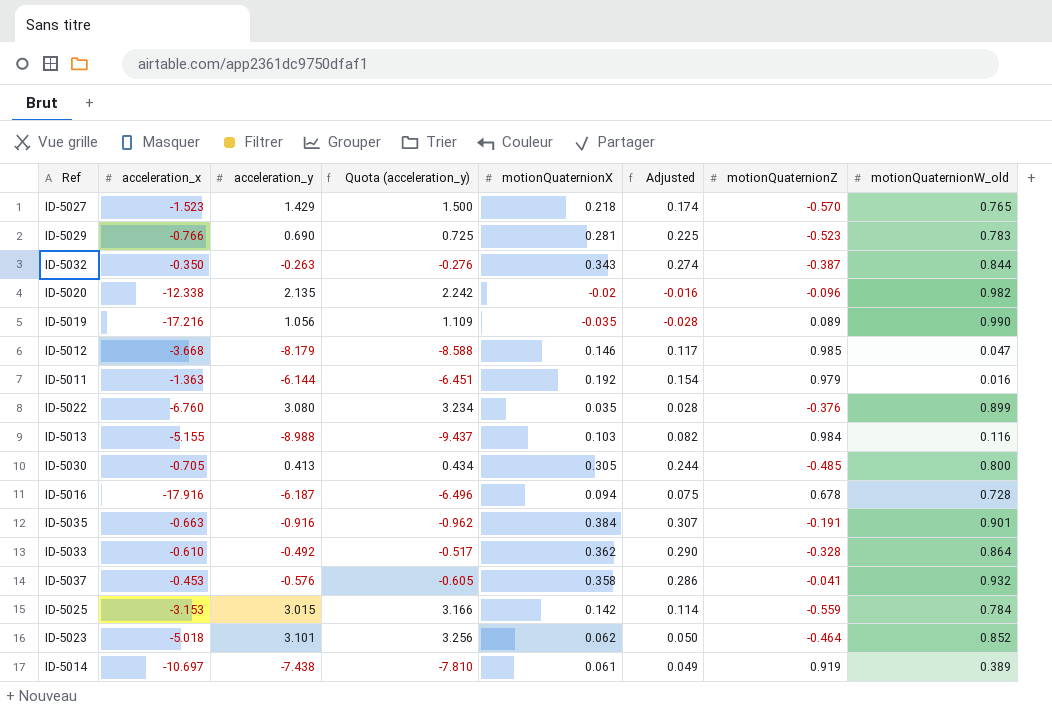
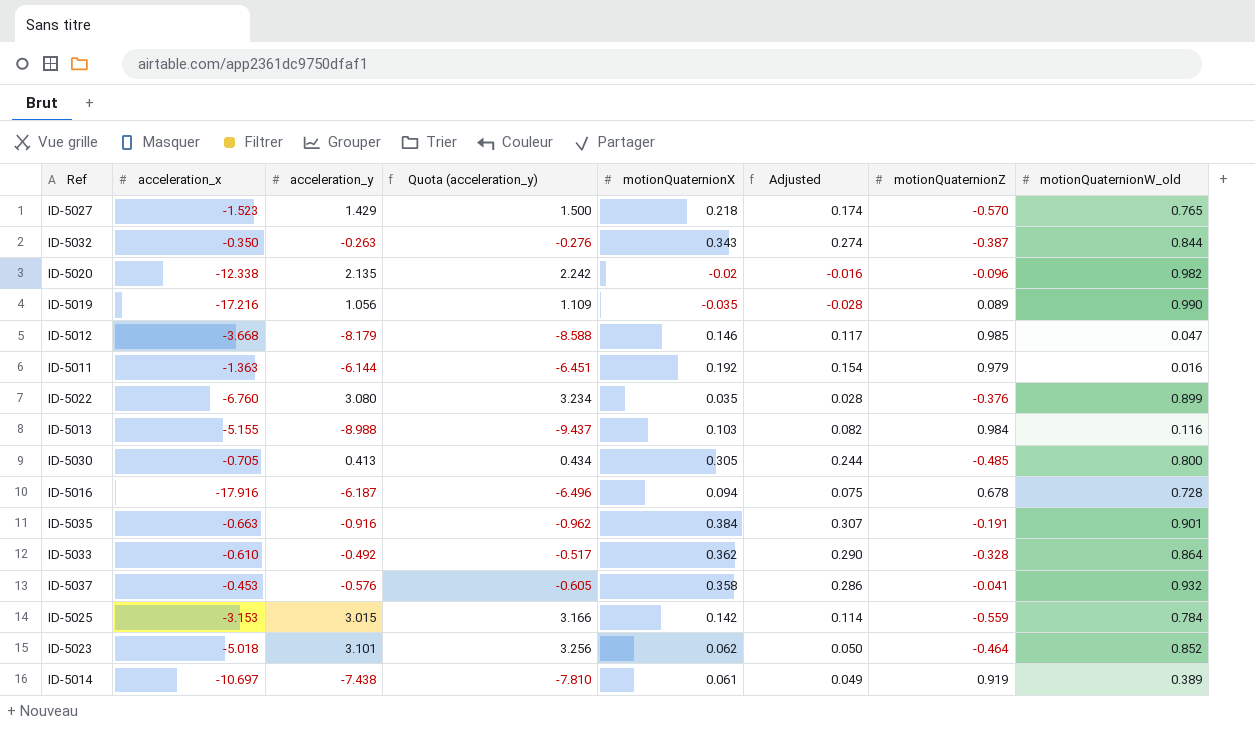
row ID-5029: -0.766 | 0.690 | 0.725 | 0.281 | 0.225 | -0.523 | 0.783 -> none

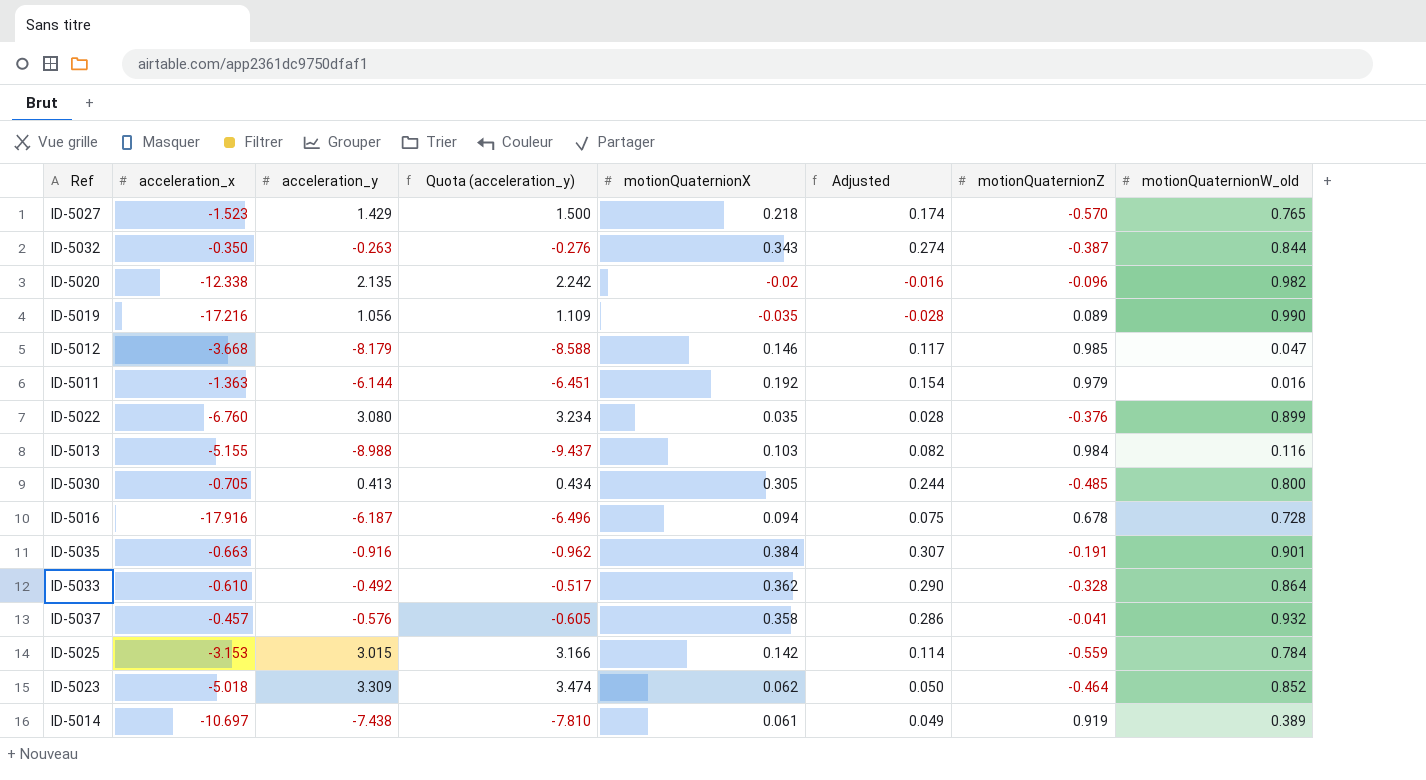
ID-5037 | acceleration_x: -0.453 -> -0.457
ID-5023 | acceleration_y: 3.101 -> 3.309
ID-5023 | Quota (acceleration_y): 3.256 -> 3.474

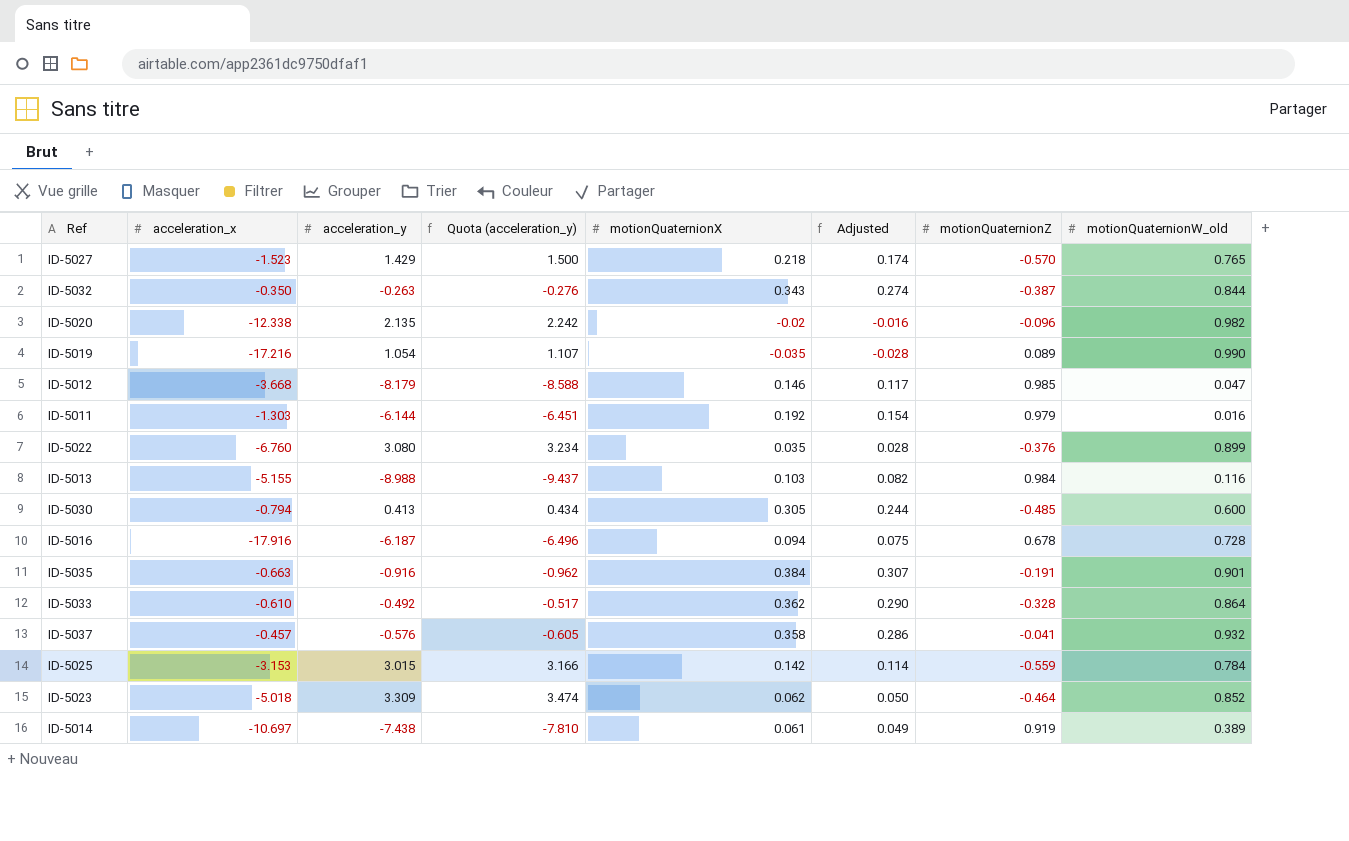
ID-5019 | acceleration_y: 1.056 -> 1.054
ID-5019 | Quota (acceleration_y): 1.109 -> 1.107
ID-5011 | acceleration_x: -1.363 -> -1.303
ID-5030 | acceleration_x: -0.705 -> -0.794
ID-5030 | motionQuaternionW_old: 0.800 -> 0.600

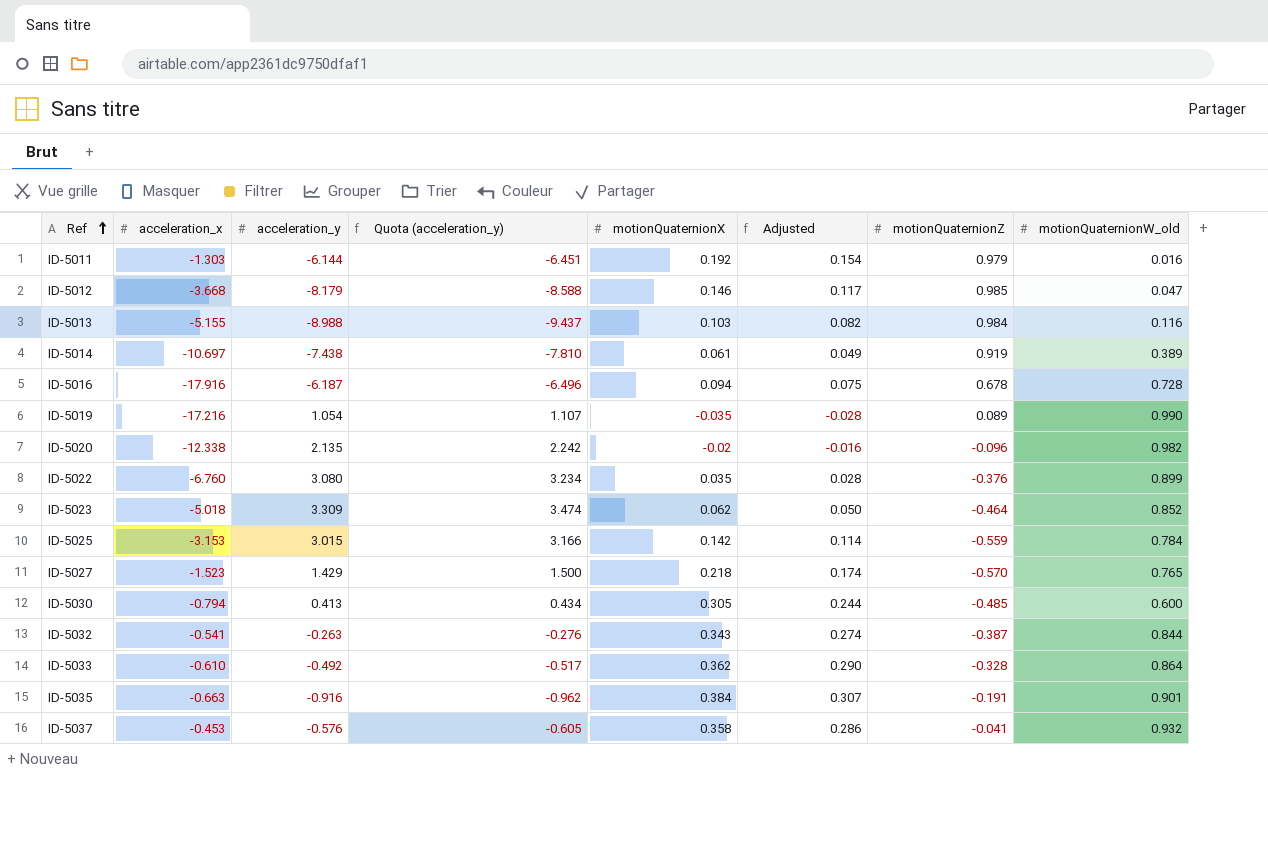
row order: none -> Ref ascending
ID-5032 | acceleration_x: -0.350 -> -0.541
ID-5037 | acceleration_x: -0.457 -> -0.453

